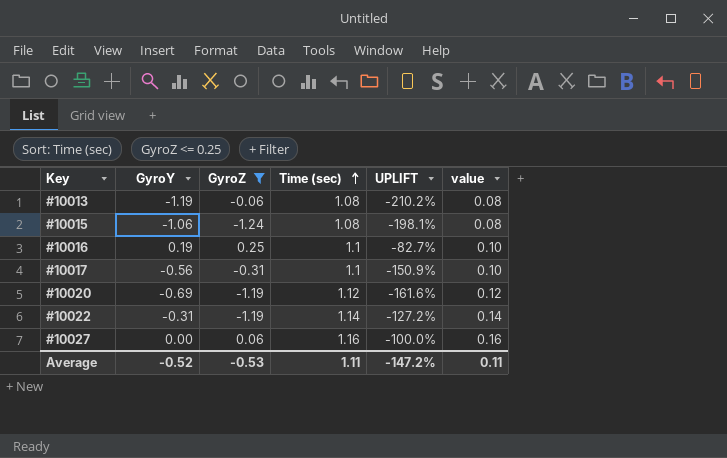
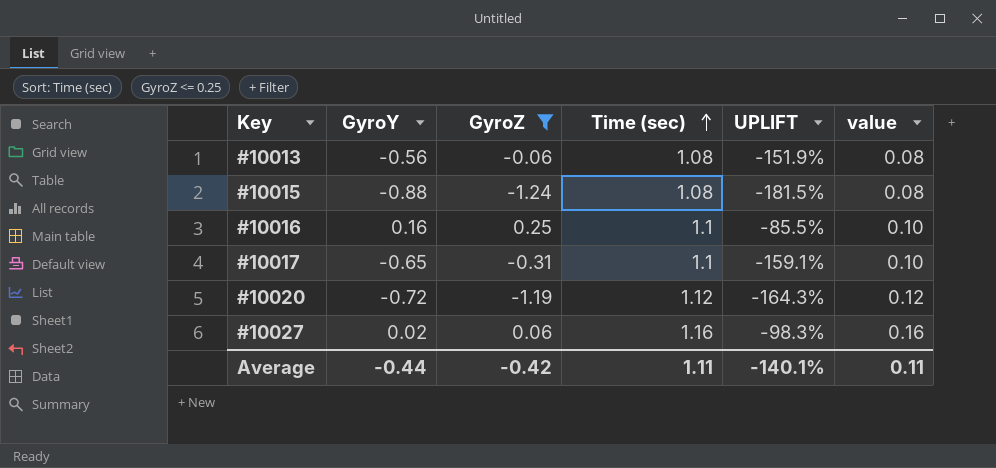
row #10022: -0.31 | -1.19 | 1.14 | -127.2% | 0.14 -> none
#10013 | GyroY: -1.19 -> -0.56
#10013 | UPLIFT: -210.2% -> -151.9%
#10015 | GyroY: -1.06 -> -0.88
#10015 | UPLIFT: -198.1% -> -181.5%
#10016 | GyroY: 0.19 -> 0.16
#10016 | UPLIFT: -82.7% -> -85.5%
#10017 | GyroY: -0.56 -> -0.65
#10017 | UPLIFT: -150.9% -> -159.1%
#10020 | GyroY: -0.69 -> -0.72
#10020 | UPLIFT: -161.6% -> -164.3%
#10027 | GyroY: 0.00 -> 0.02
#10027 | UPLIFT: -100.0% -> -98.3%
Average | GyroY: -0.52 -> -0.44
Average | GyroZ: -0.53 -> -0.42
Average | UPLIFT: -147.2% -> -140.1%

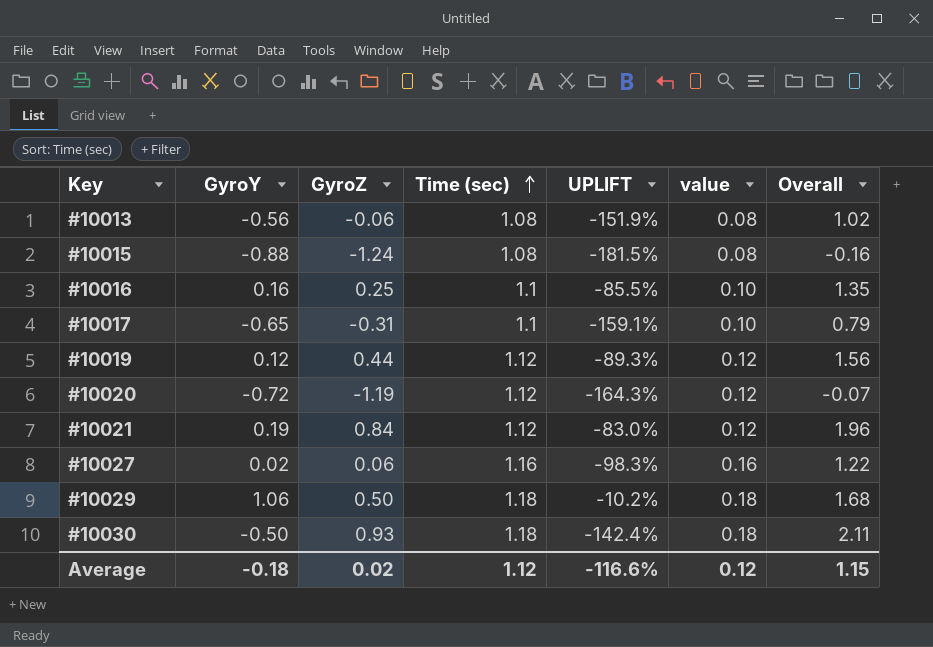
filter: GyroZ <= 0.25 -> none
column Overall | formula: none -> [GyroZ] + [Time (sec)]
Average | GyroY: -0.44 -> -0.18
Average | GyroZ: -0.42 -> 0.02
Average | Time (sec): 1.11 -> 1.12
Average | UPLIFT: -140.1% -> -116.6%
Average | value: 0.11 -> 0.12

